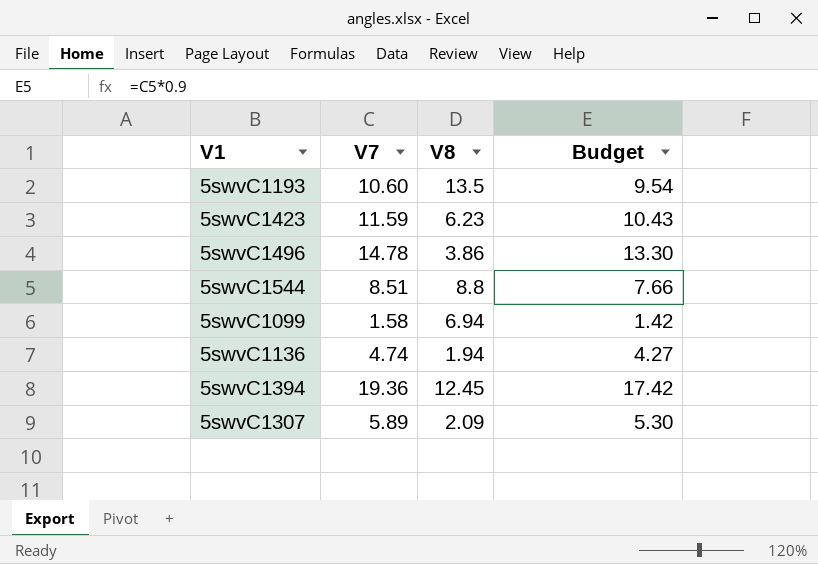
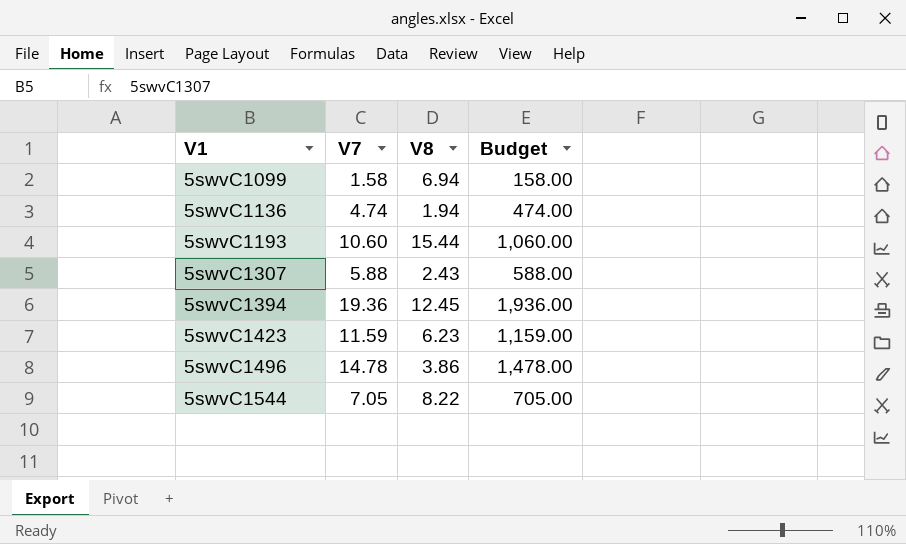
row order: none -> V1 ascending
column Budget | formula: [V7] * 0.9 -> [V7] * 100
5swvC1193 | V8: 13.5 -> 15.44
5swvC1307 | V7: 5.89 -> 5.88
5swvC1307 | V8: 2.09 -> 2.43
5swvC1544 | V7: 8.51 -> 7.05
5swvC1544 | V8: 8.8 -> 8.22

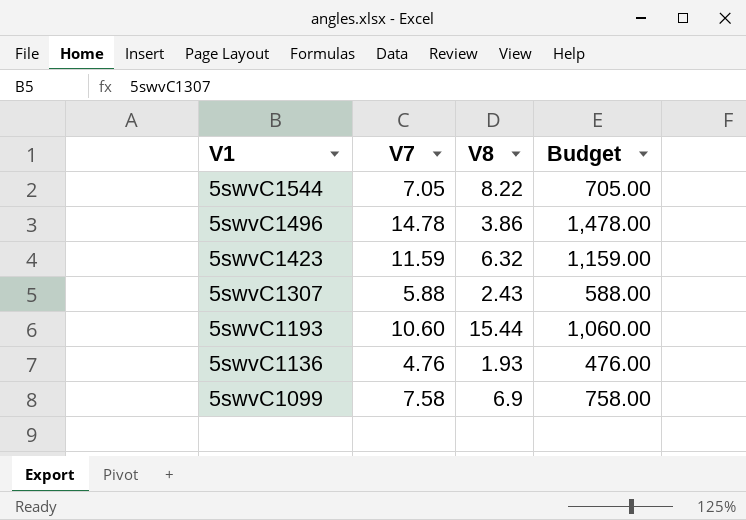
row order: V1 ascending -> V1 descending
row 5swvC1394: 19.36 | 12.45 | 1,936.00 -> none
5swvC1423 | V8: 6.23 -> 6.32
5swvC1136 | V7: 4.74 -> 4.76
5swvC1136 | V8: 1.94 -> 1.93
5swvC1136 | Budget: 474.00 -> 476.00
5swvC1099 | V7: 1.58 -> 7.58
5swvC1099 | V8: 6.94 -> 6.9
5swvC1099 | Budget: 158.00 -> 758.00

